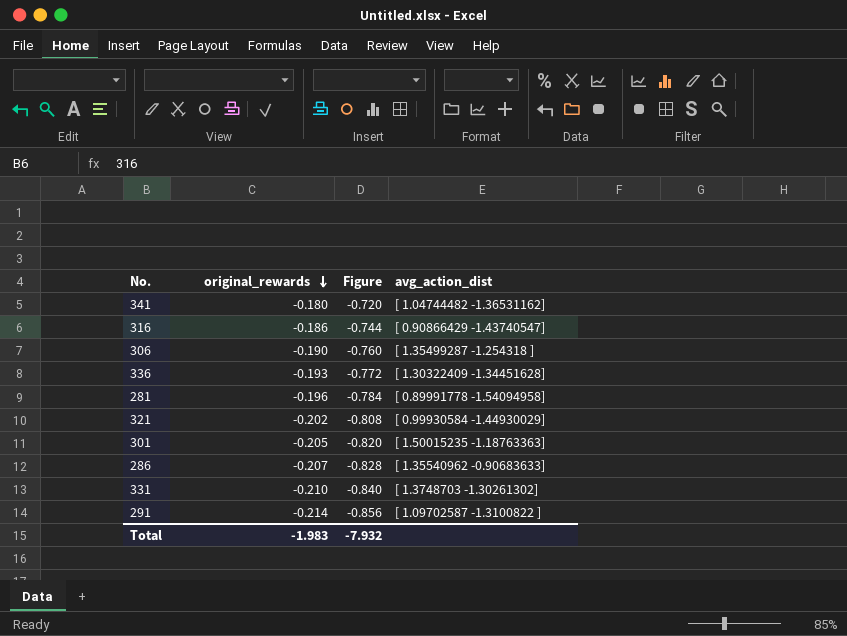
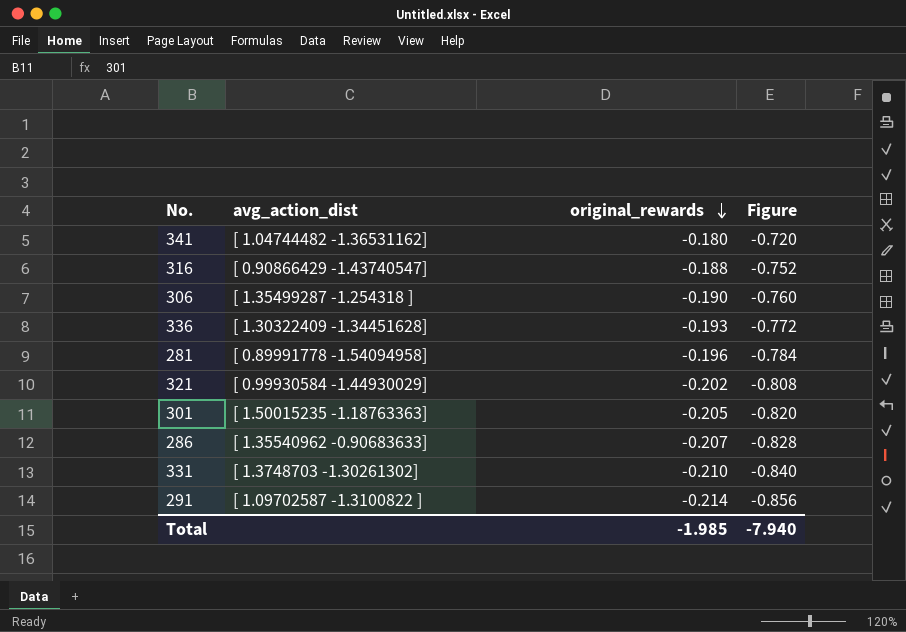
column avg_action_dist | position: 4 -> 2
316 | original_rewards: -0.186 -> -0.188
316 | Figure: -0.744 -> -0.752
Total | original_rewards: -1.983 -> -1.985
Total | Figure: -7.932 -> -7.940

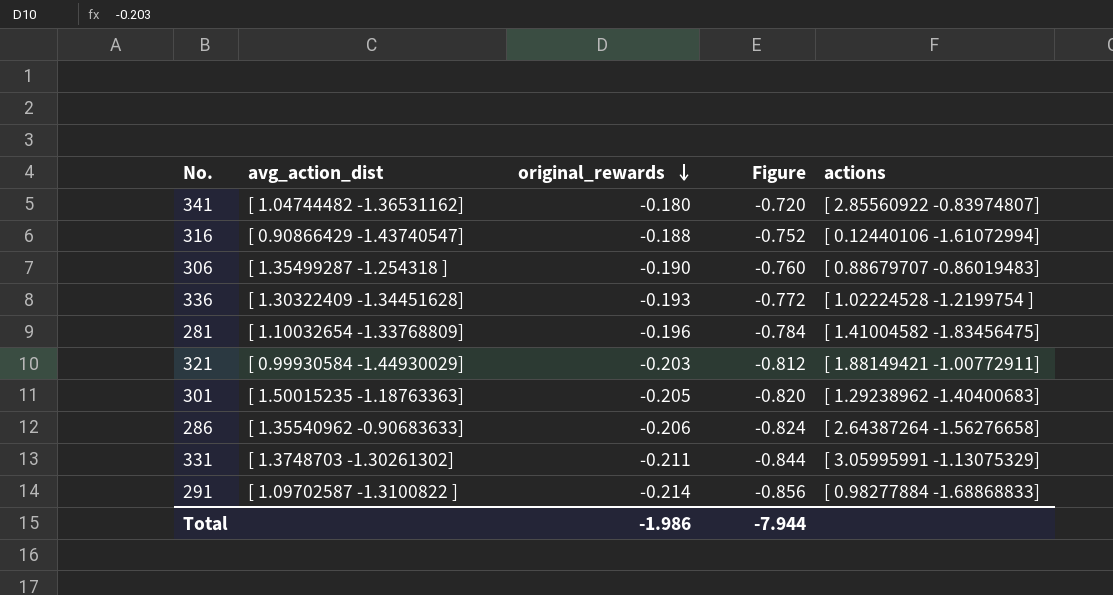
column actions | position: none -> 5
281 | avg_action_dist: [ 0.89991778 -1.54094958] -> [ 1.10032654 -1.33768809]
321 | original_rewards: -0.202 -> -0.203
321 | Figure: -0.808 -> -0.812
286 | original_rewards: -0.207 -> -0.206
286 | Figure: -0.828 -> -0.824
331 | original_rewards: -0.210 -> -0.211
331 | Figure: -0.840 -> -0.844
Total | original_rewards: -1.985 -> -1.986
Total | Figure: -7.940 -> -7.944

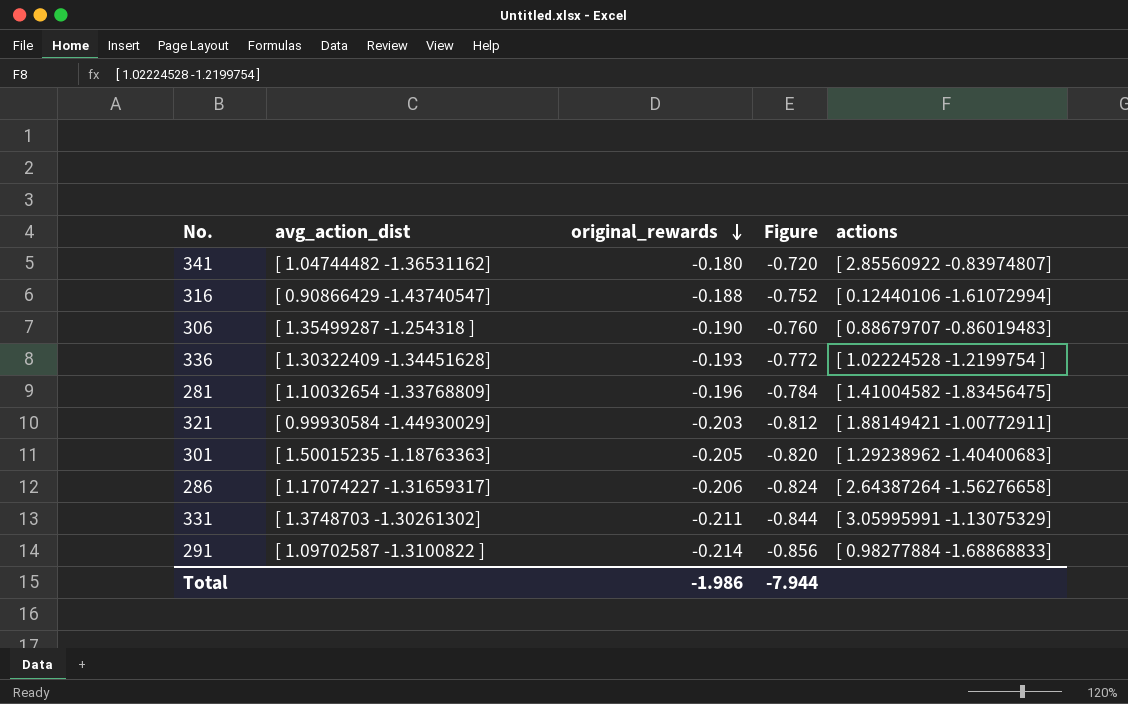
286 | avg_action_dist: [ 1.35540962 -0.90683633] -> [ 1.17074227 -1.31659317]

